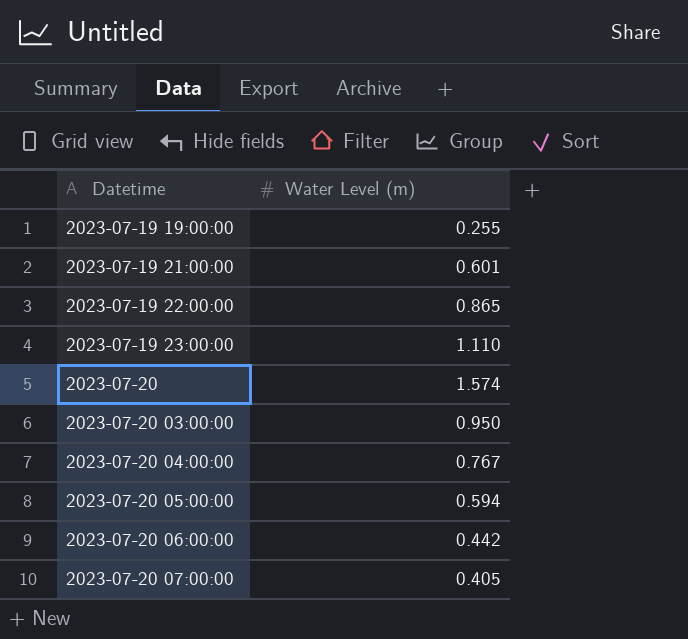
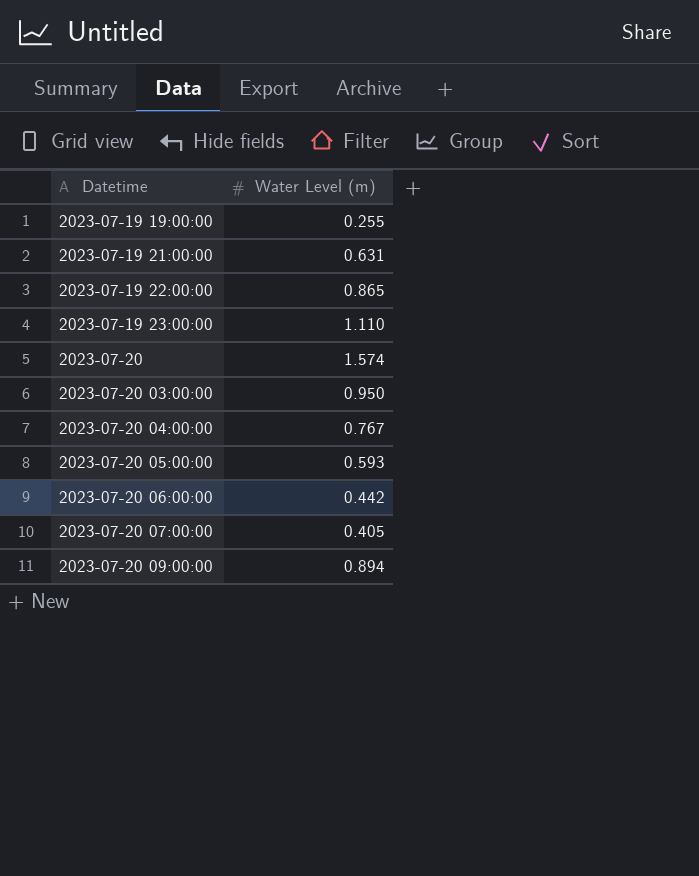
2023-07-19 21:00:00 | Water Level (m): 0.601 -> 0.631
2023-07-20 05:00:00 | Water Level (m): 0.594 -> 0.593
row 2023-07-20 09:00:00: none -> 0.894

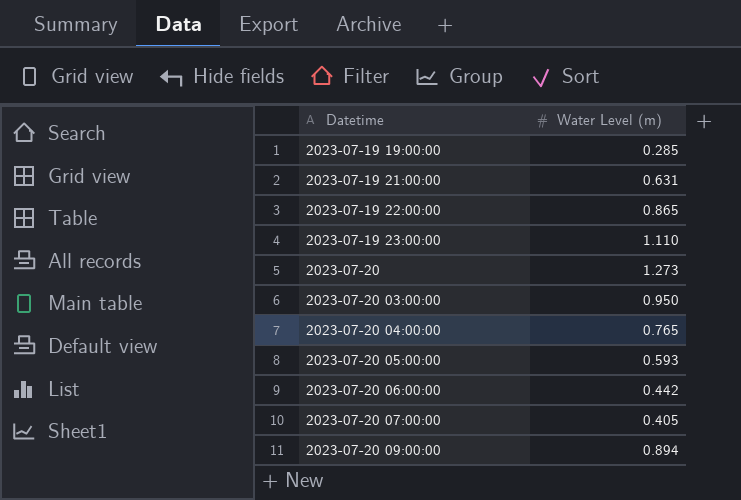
2023-07-19 19:00:00 | Water Level (m): 0.255 -> 0.285
2023-07-20 | Water Level (m): 1.574 -> 1.273
2023-07-20 04:00:00 | Water Level (m): 0.767 -> 0.765

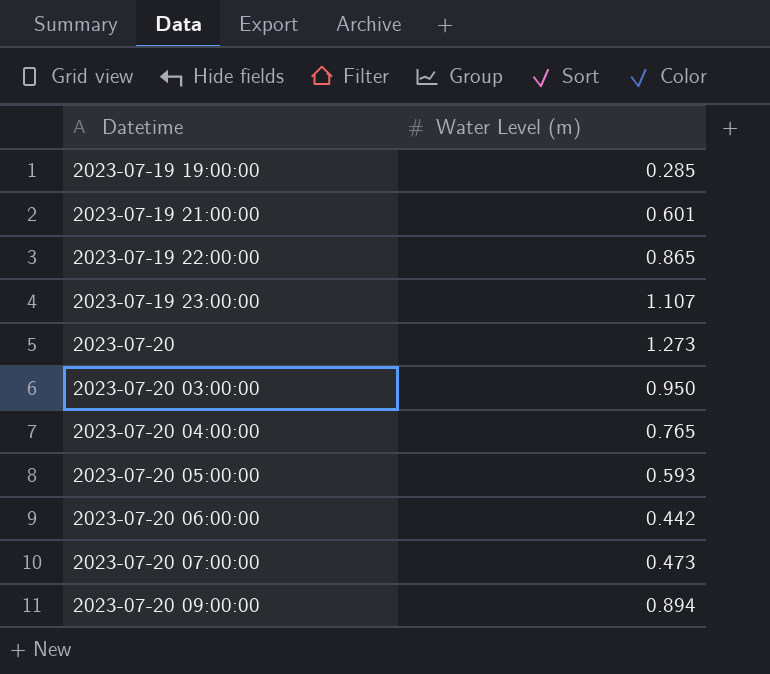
2023-07-19 21:00:00 | Water Level (m): 0.631 -> 0.601
2023-07-19 23:00:00 | Water Level (m): 1.110 -> 1.107
2023-07-20 07:00:00 | Water Level (m): 0.405 -> 0.473

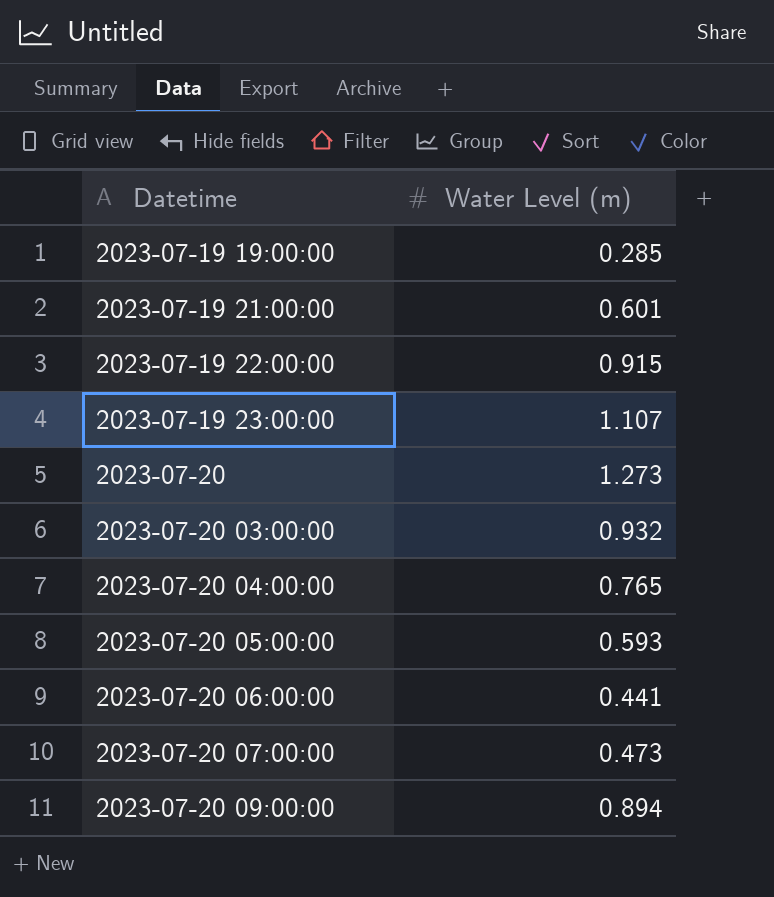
2023-07-19 22:00:00 | Water Level (m): 0.865 -> 0.915
2023-07-20 03:00:00 | Water Level (m): 0.950 -> 0.932
2023-07-20 06:00:00 | Water Level (m): 0.442 -> 0.441

